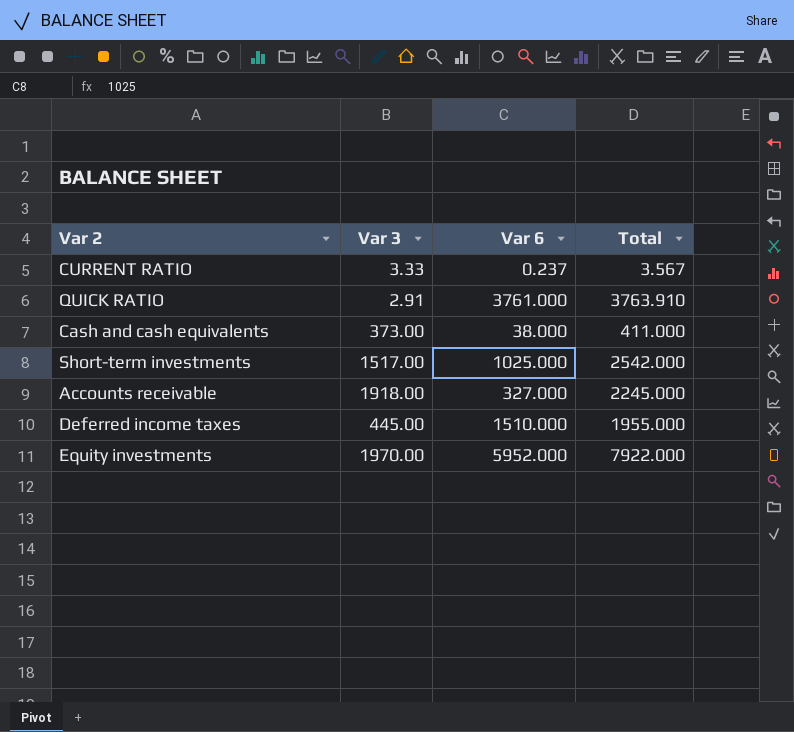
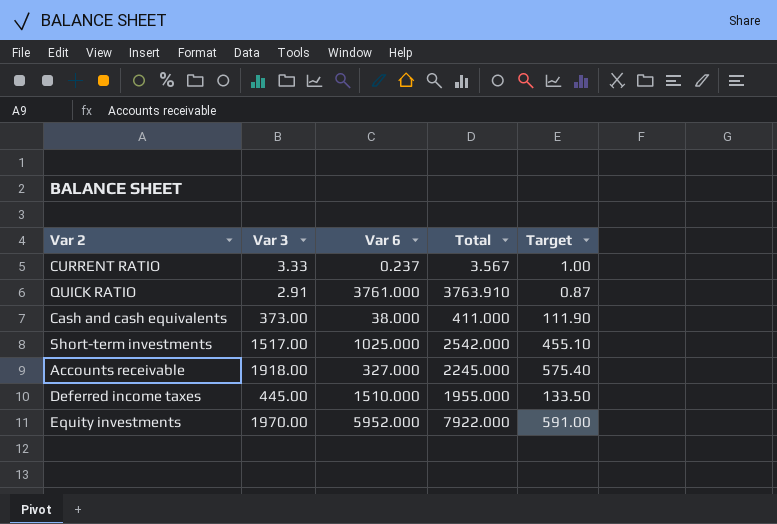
column Target | formula: none -> [Var 3] * 0.3

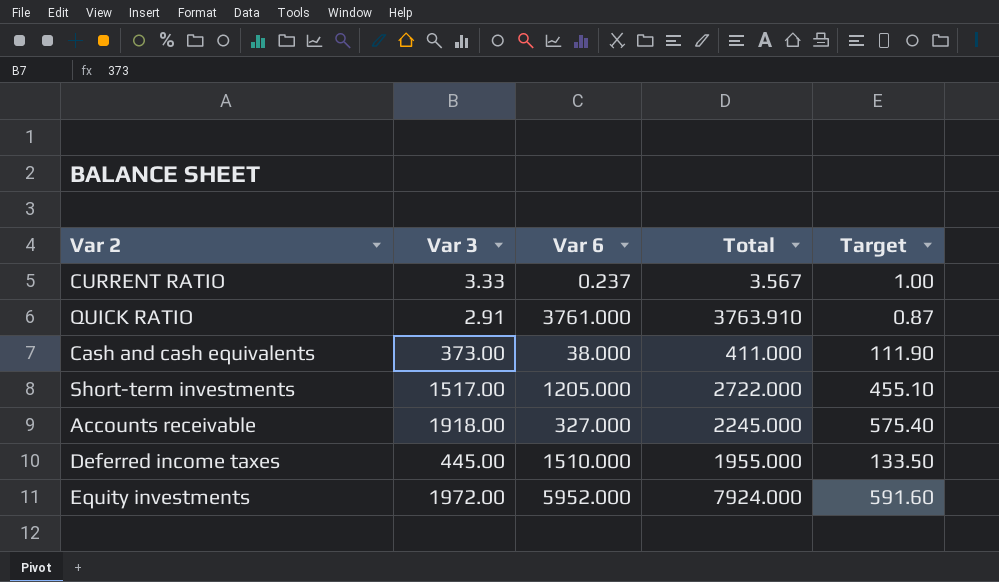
Short-term investments | Var 6: 1025.000 -> 1205.000
Short-term investments | Total: 2542.000 -> 2722.000
Equity investments | Var 3: 1970.00 -> 1972.00
Equity investments | Total: 7922.000 -> 7924.000
Equity investments | Target: 591.00 -> 591.60

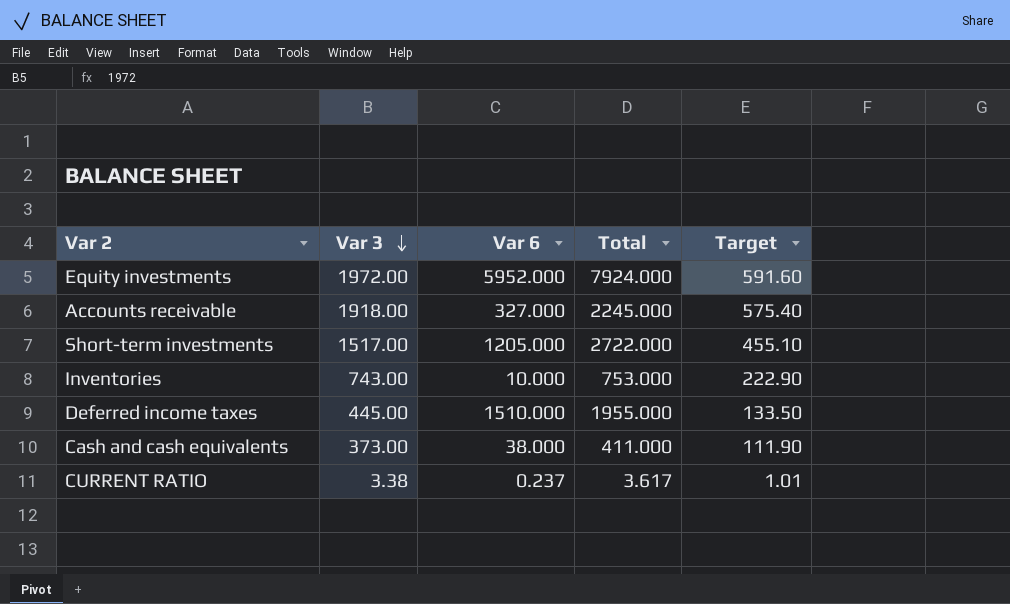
row order: none -> Var 3 descending
row QUICK RATIO: 2.91 | 3761.000 | 3763.910 | 0.87 -> none
row Inventories: none -> 743.00 | 10.000 | 753.000 | 222.90
CURRENT RATIO | Var 3: 3.33 -> 3.38
CURRENT RATIO | Total: 3.567 -> 3.617
CURRENT RATIO | Target: 1.00 -> 1.01

